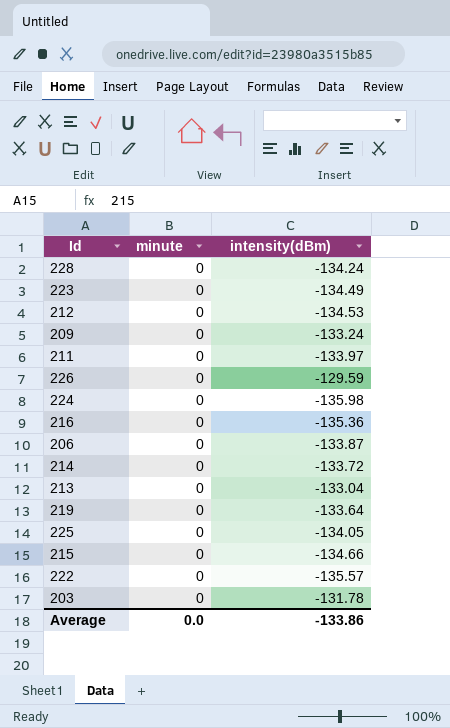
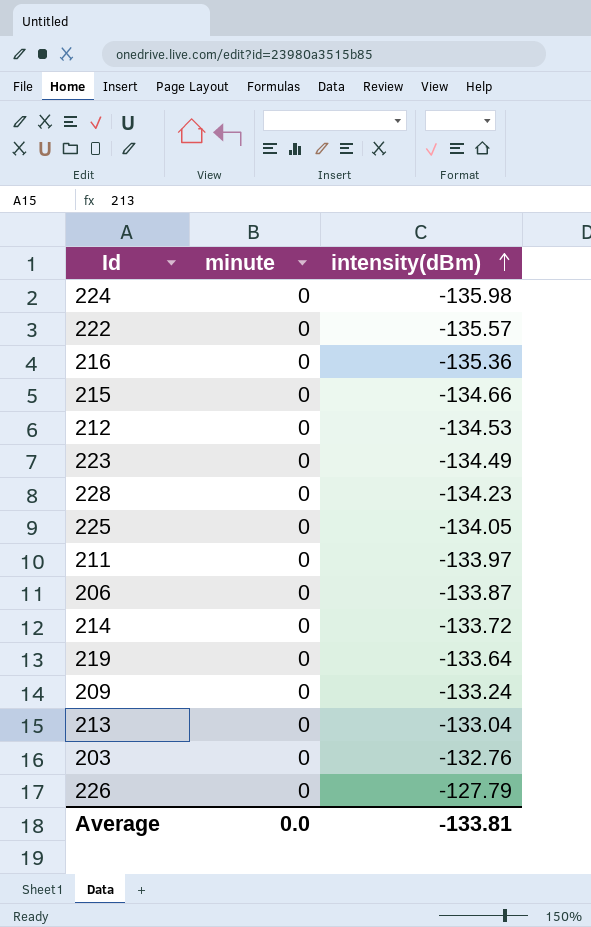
row order: none -> intensity(dBm) ascending
228 | intensity(dBm): -134.24 -> -134.23
203 | intensity(dBm): -131.78 -> -132.76
226 | intensity(dBm): -129.59 -> -127.79
Average | intensity(dBm): -133.86 -> -133.81

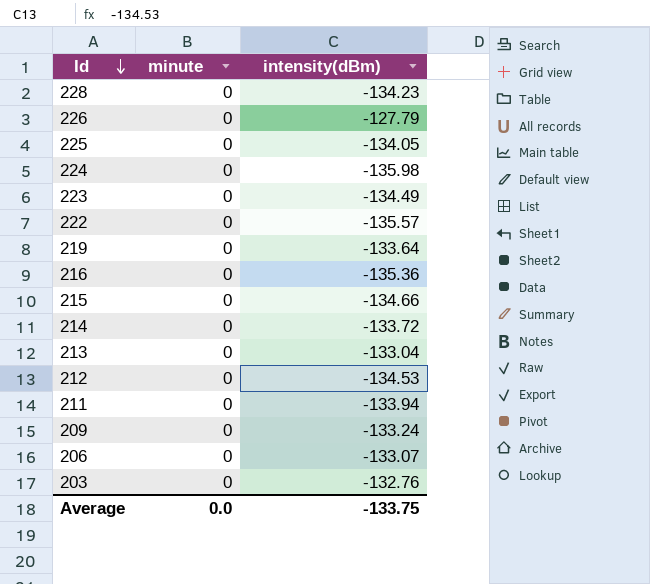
row order: intensity(dBm) ascending -> Id descending
211 | intensity(dBm): -133.97 -> -133.94
206 | intensity(dBm): -133.87 -> -133.07
Average | intensity(dBm): -133.81 -> -133.75

